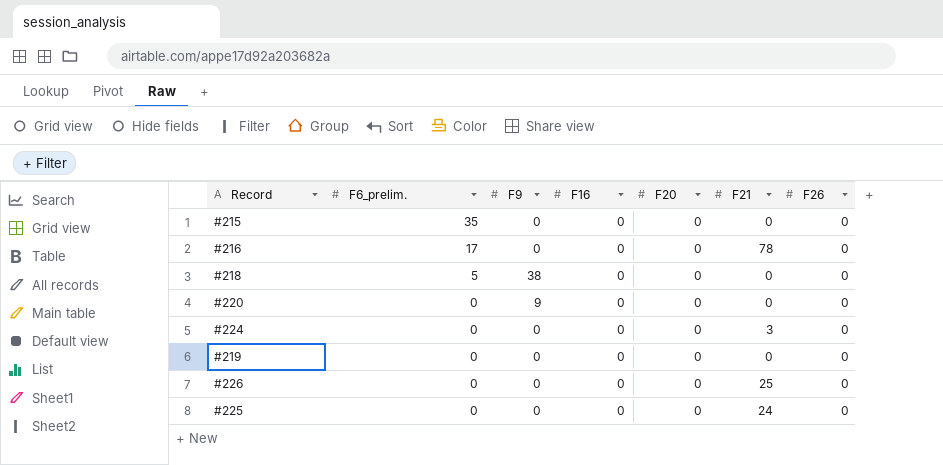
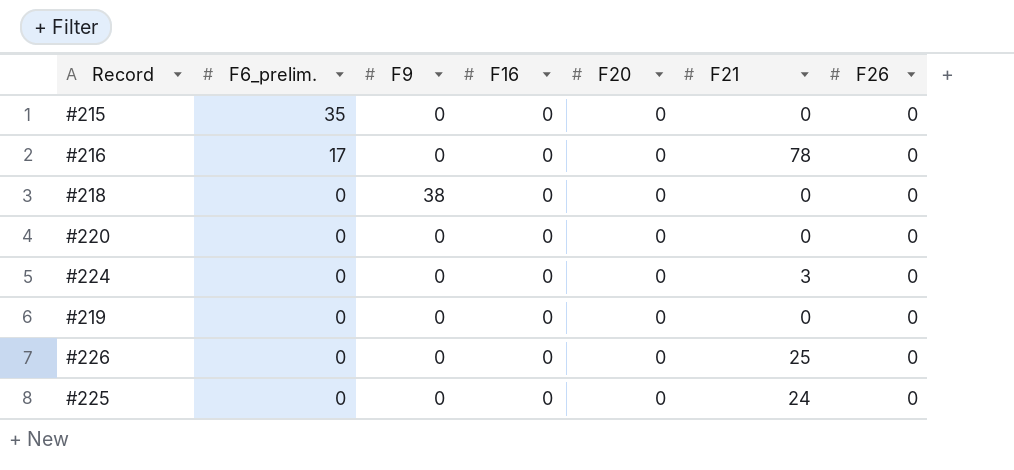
#218 | F6_prelim.: 5 -> 0
#220 | F9: 9 -> 0

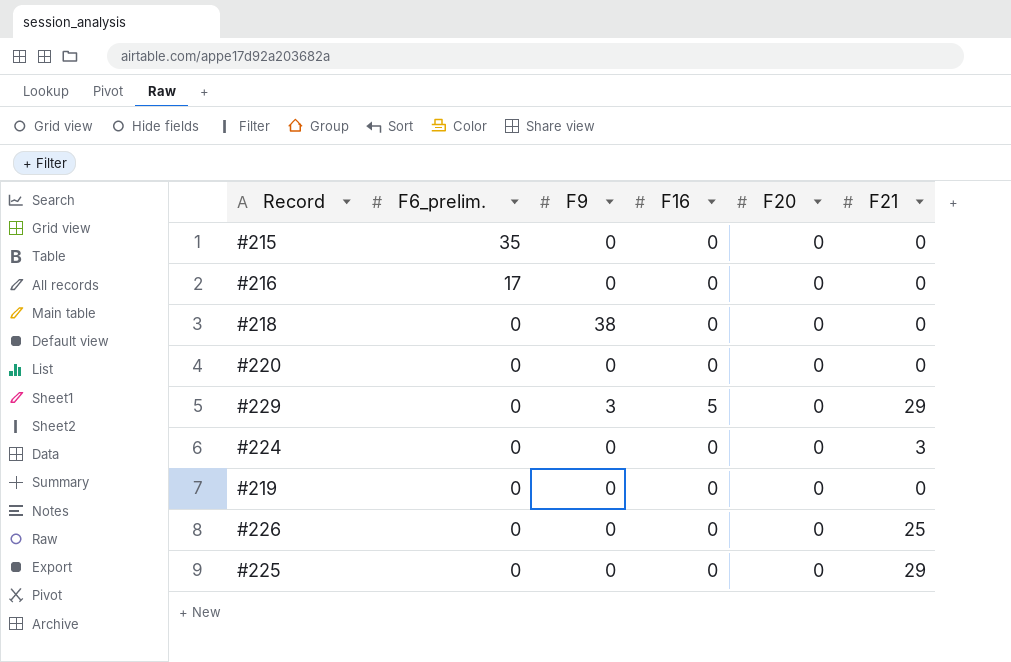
column F26 | position: 7 -> none
#216 | F21: 78 -> 0
row #229: none -> 0 | 3 | 5 | 0 | 29
#225 | F21: 24 -> 29

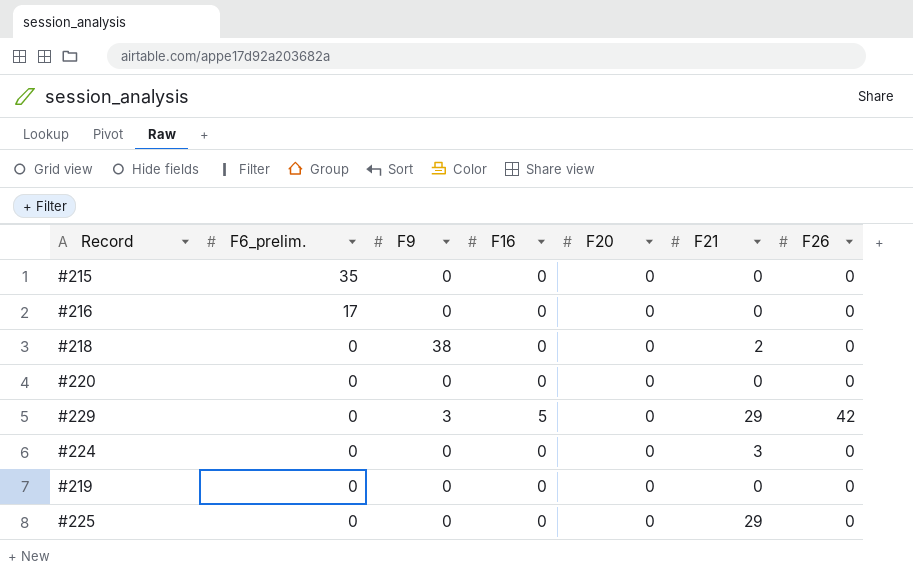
column F26 | position: none -> 7
row #226: 0 | 0 | 0 | 0 | 25 -> none
#218 | F21: 0 -> 2

